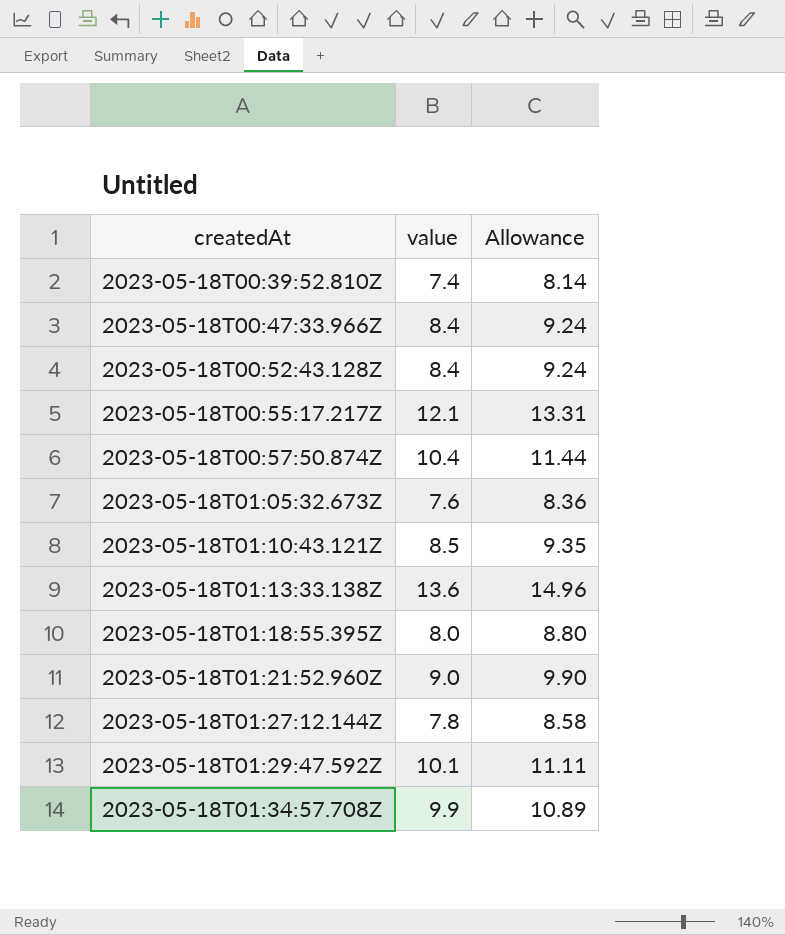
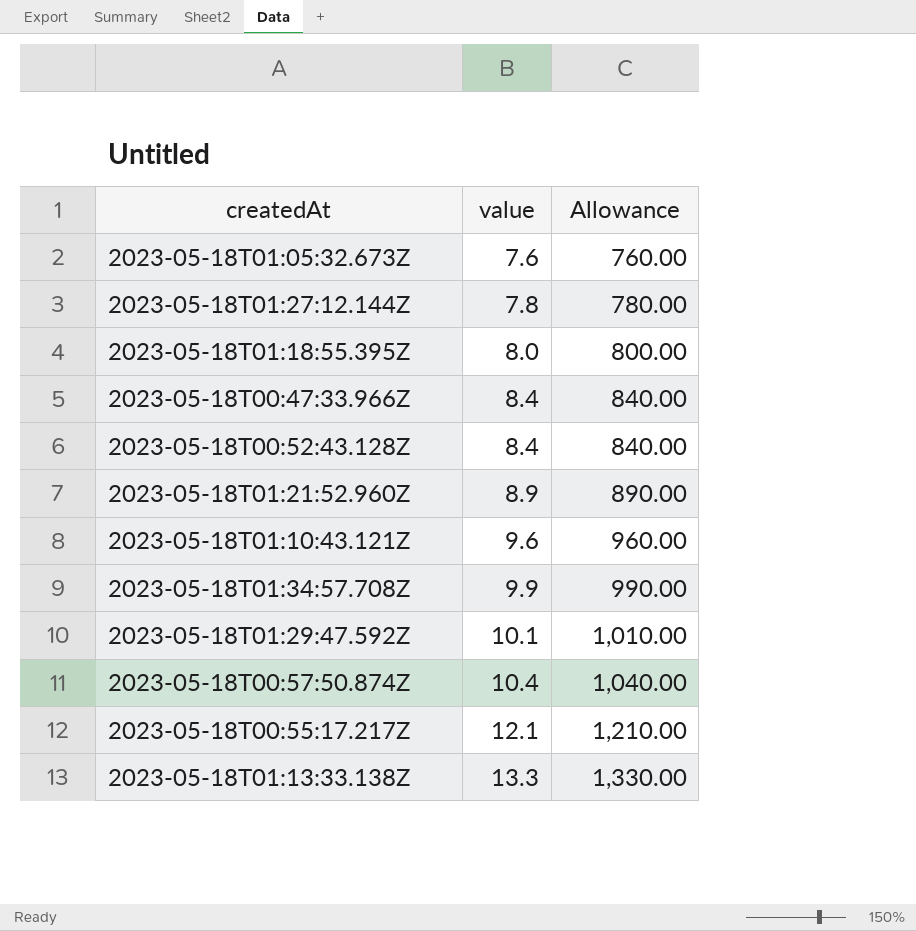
row order: createdAt ascending -> value ascending
column Allowance | formula: [value] * 1.1 -> [value] * 100
row 2023-05-18T00:39:52.810Z: 7.4 | 8.14 -> none
2023-05-18T01:21:52.960Z | value: 9.0 -> 8.9
2023-05-18T01:10:43.121Z | value: 8.5 -> 9.6
2023-05-18T01:13:33.138Z | value: 13.6 -> 13.3

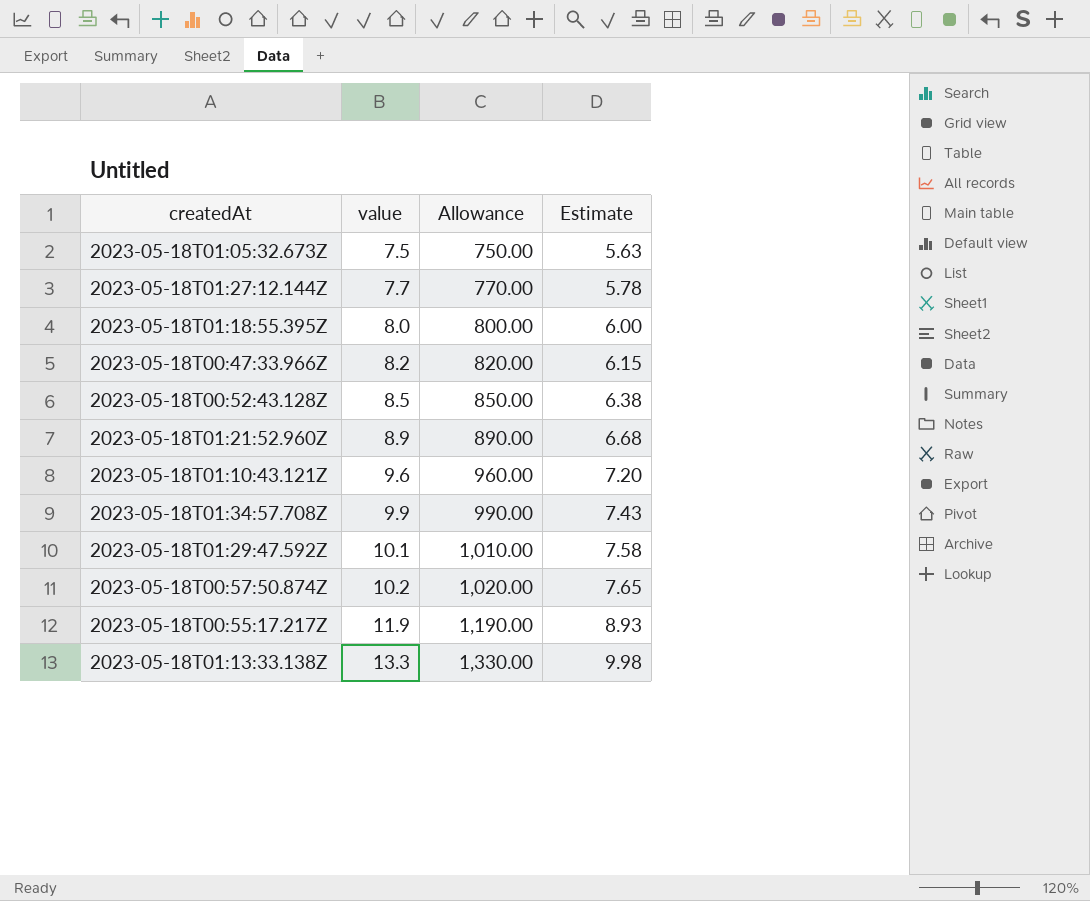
column Estimate | formula: none -> [value] * 0.75
2023-05-18T01:05:32.673Z | value: 7.6 -> 7.5
2023-05-18T01:05:32.673Z | Allowance: 760.00 -> 750.00
2023-05-18T01:27:12.144Z | value: 7.8 -> 7.7
2023-05-18T01:27:12.144Z | Allowance: 780.00 -> 770.00
2023-05-18T00:47:33.966Z | value: 8.4 -> 8.2
2023-05-18T00:47:33.966Z | Allowance: 840.00 -> 820.00
2023-05-18T00:52:43.128Z | value: 8.4 -> 8.5
2023-05-18T00:52:43.128Z | Allowance: 840.00 -> 850.00
2023-05-18T00:57:50.874Z | value: 10.4 -> 10.2
2023-05-18T00:57:50.874Z | Allowance: 1,040.00 -> 1,020.00
2023-05-18T00:55:17.217Z | value: 12.1 -> 11.9
2023-05-18T00:55:17.217Z | Allowance: 1,210.00 -> 1,190.00

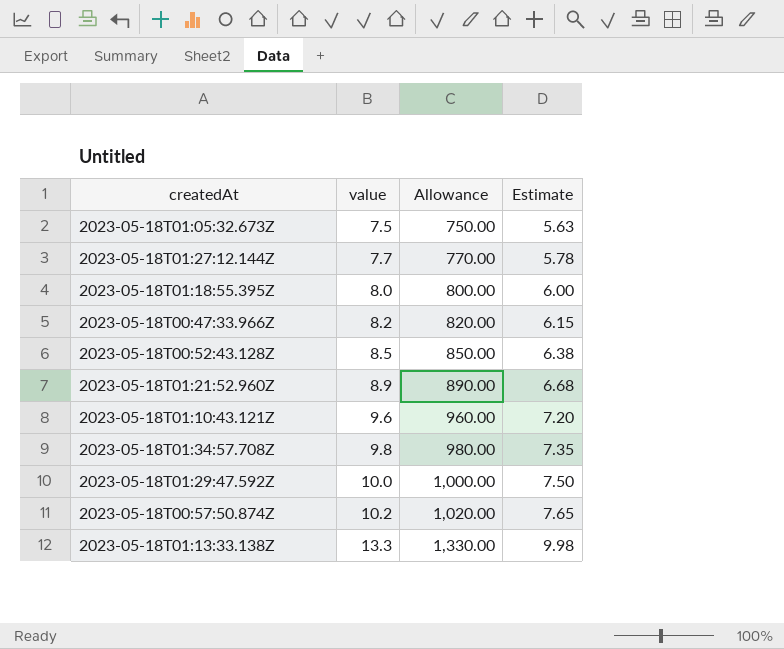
row 2023-05-18T00:55:17.217Z: 11.9 | 1,190.00 | 8.93 -> none
2023-05-18T01:34:57.708Z | value: 9.9 -> 9.8
2023-05-18T01:34:57.708Z | Allowance: 990.00 -> 980.00
2023-05-18T01:34:57.708Z | Estimate: 7.43 -> 7.35
2023-05-18T01:29:47.592Z | value: 10.1 -> 10.0
2023-05-18T01:29:47.592Z | Allowance: 1,010.00 -> 1,000.00
2023-05-18T01:29:47.592Z | Estimate: 7.58 -> 7.50

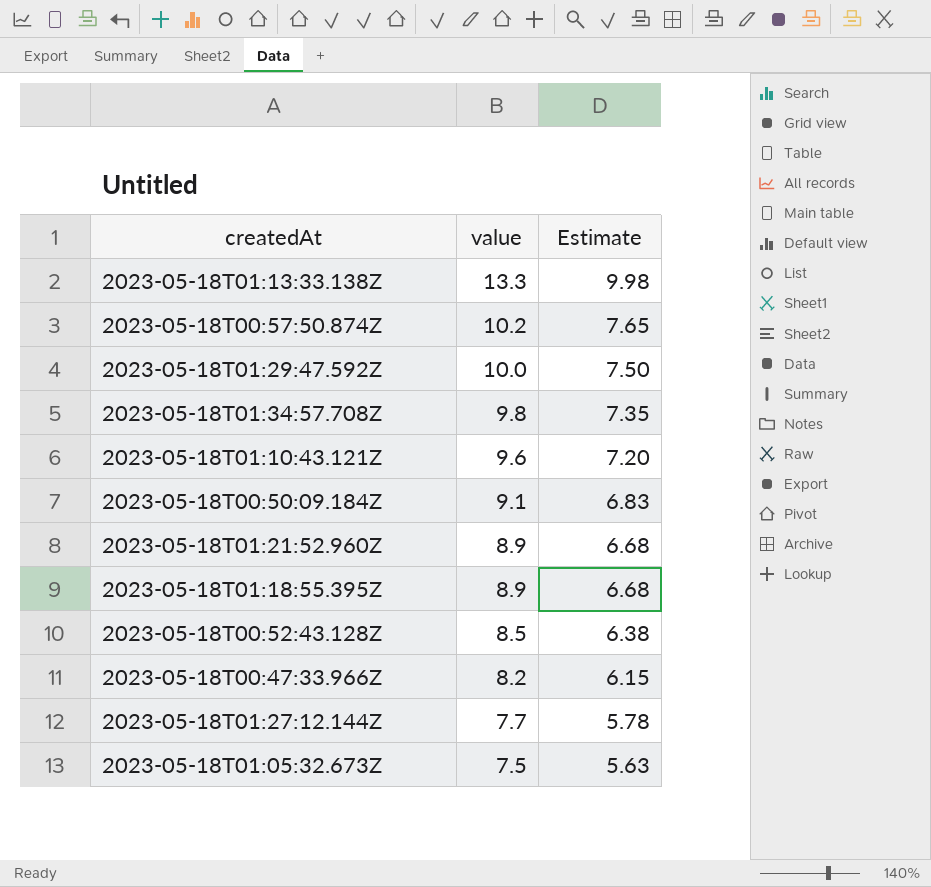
row order: value ascending -> value descending
column Allowance | formula: [value] * 100 -> none
row 2023-05-18T00:50:09.184Z: none -> 9.1 | 6.83
2023-05-18T01:18:55.395Z | value: 8.0 -> 8.9
2023-05-18T01:18:55.395Z | Estimate: 6.00 -> 6.68

